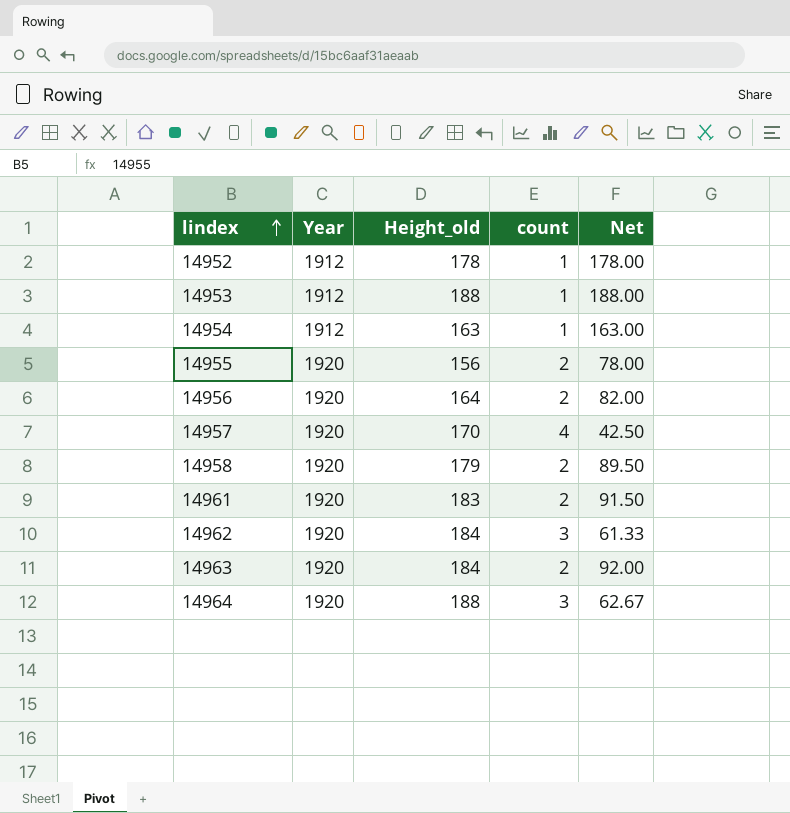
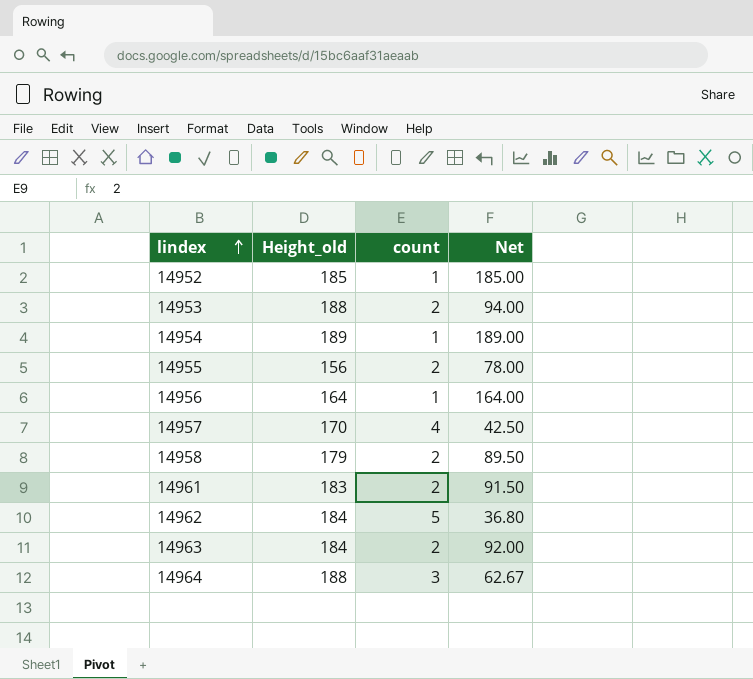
column Year | position: 2 -> none
14952 | Height_old: 178 -> 185
14952 | Net: 178.00 -> 185.00
14953 | count: 1 -> 2
14953 | Net: 188.00 -> 94.00
14954 | Height_old: 163 -> 189
14954 | Net: 163.00 -> 189.00
14956 | count: 2 -> 1
14956 | Net: 82.00 -> 164.00
14962 | count: 3 -> 5
14962 | Net: 61.33 -> 36.80

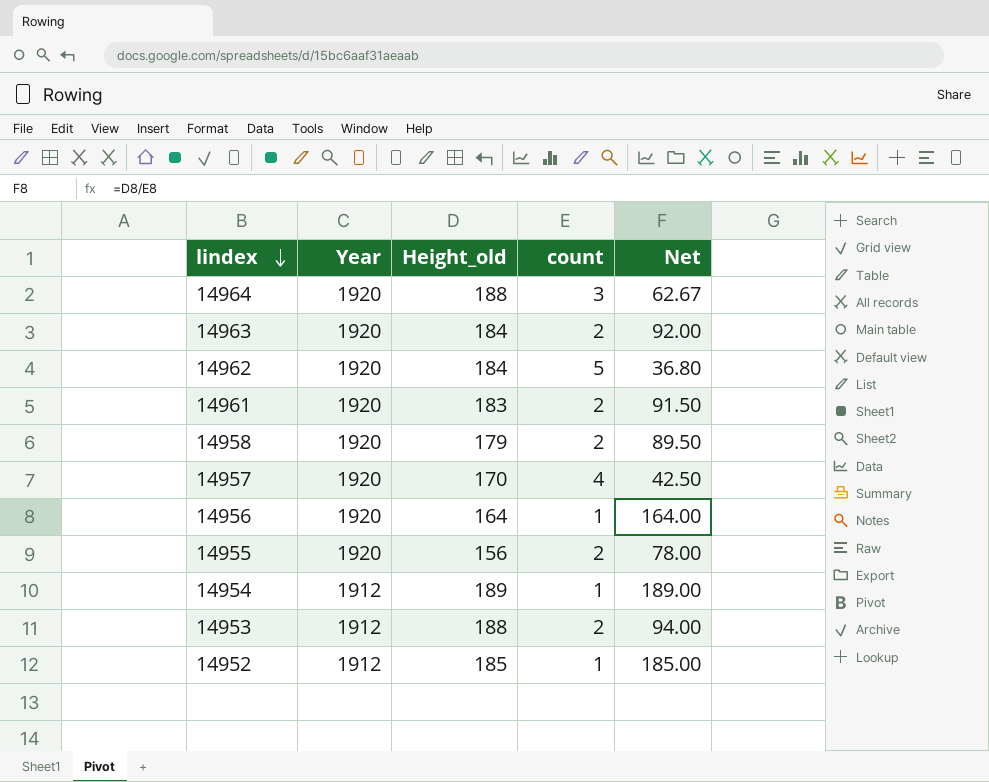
row order: lindex ascending -> lindex descending
column Year | position: none -> 2

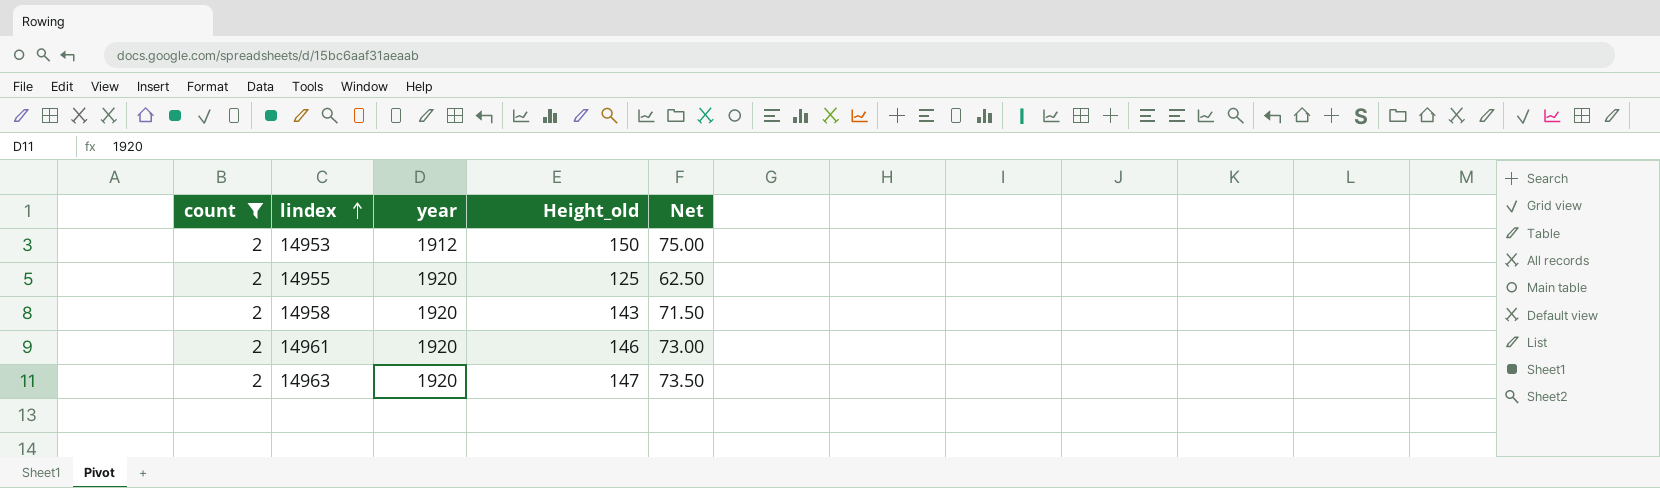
filter: none -> count = 2
row order: lindex descending -> lindex ascending
column count | position: 4 -> 1
column name: Year -> year
14953 | Height_old: 188 -> 150
14953 | Net: 94.00 -> 75.00
14955 | Height_old: 156 -> 125
14955 | Net: 78.00 -> 62.50
14958 | Height_old: 179 -> 143
14958 | Net: 89.50 -> 71.50
14961 | Height_old: 183 -> 146
14961 | Net: 91.50 -> 73.00
14963 | Height_old: 184 -> 147
14963 | Net: 92.00 -> 73.50

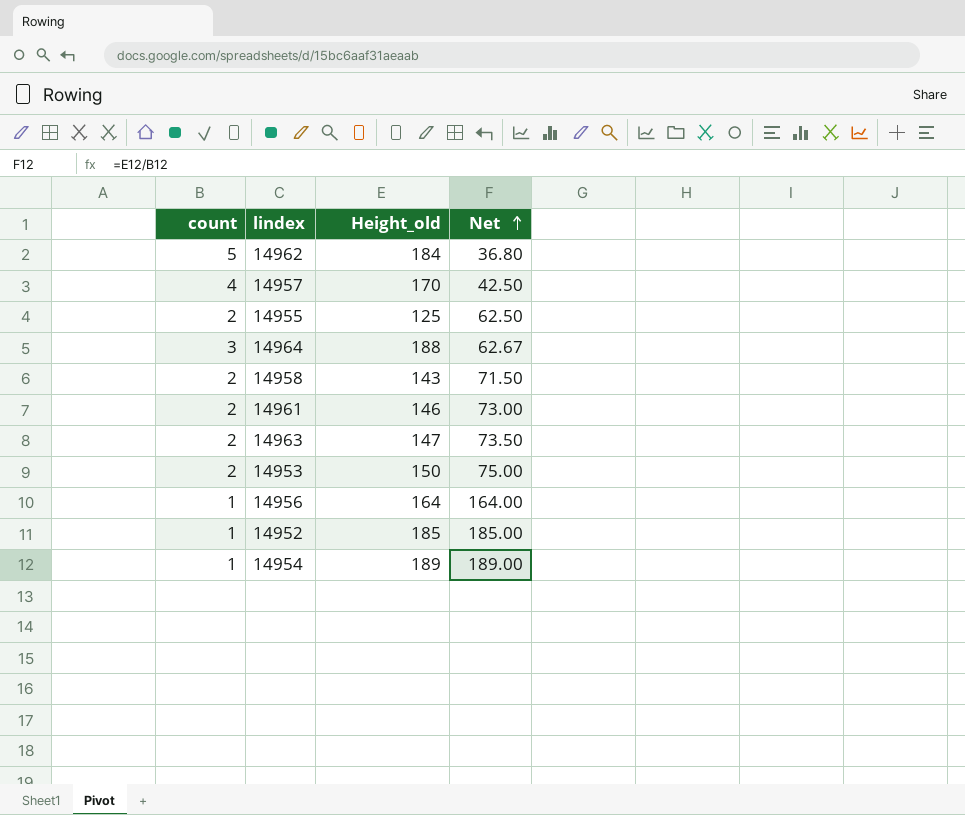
filter: count = 2 -> none
row order: lindex ascending -> Net ascending
column year | position: 3 -> none

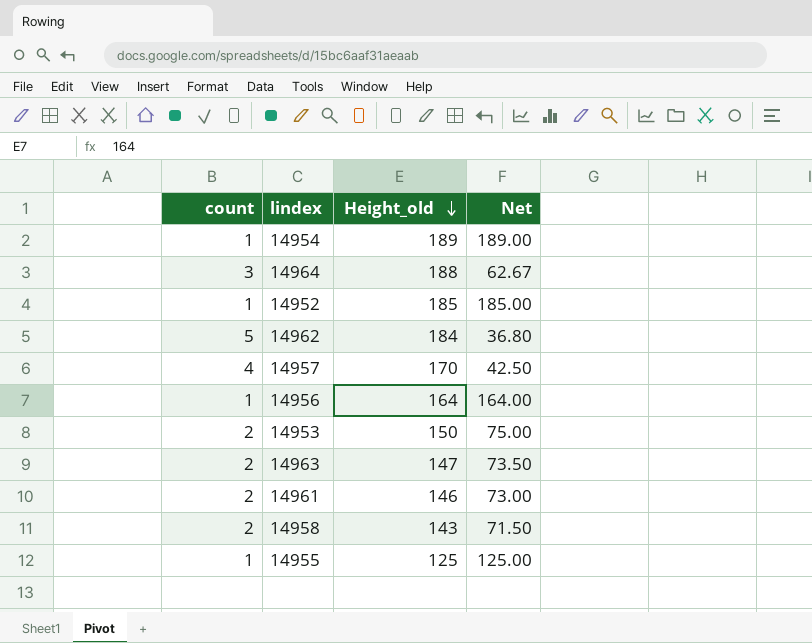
row order: Net ascending -> Height_old descending
14955 | count: 2 -> 1
14955 | Net: 62.50 -> 125.00

